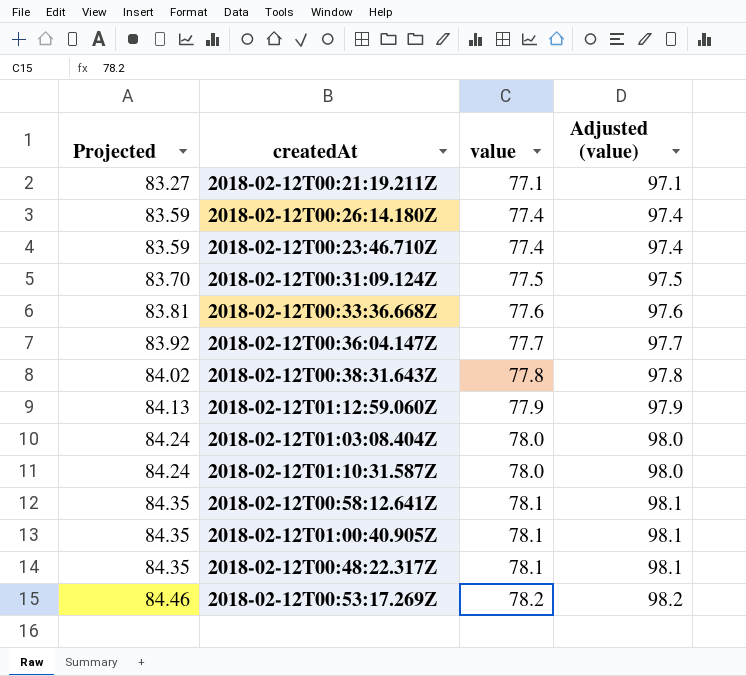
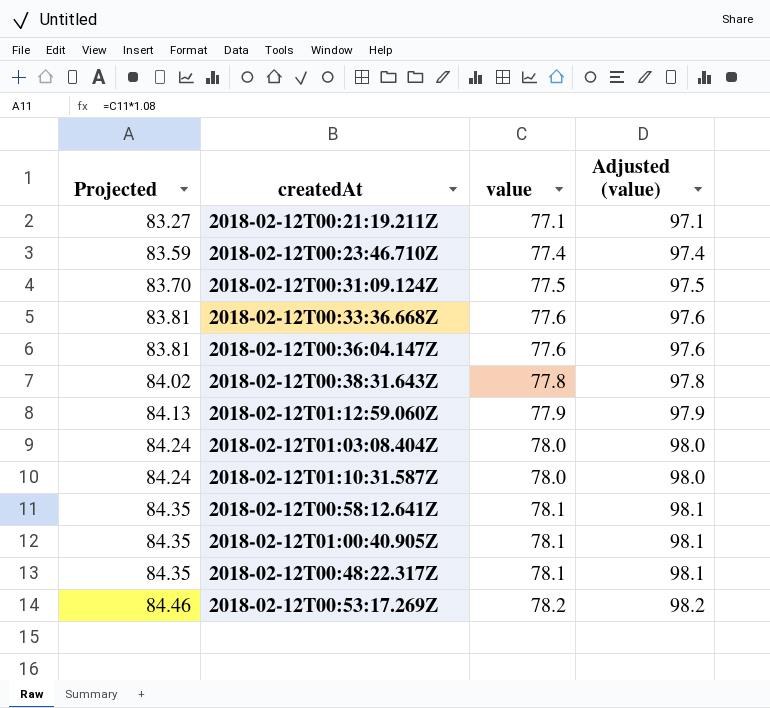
row 2018-02-12T00:26:14.180Z: 83.59 | 77.4 | 97.4 -> none
2018-02-12T00:36:04.147Z | Projected: 83.92 -> 83.81
2018-02-12T00:36:04.147Z | value: 77.7 -> 77.6
2018-02-12T00:36:04.147Z | Adjusted (value): 97.7 -> 97.6

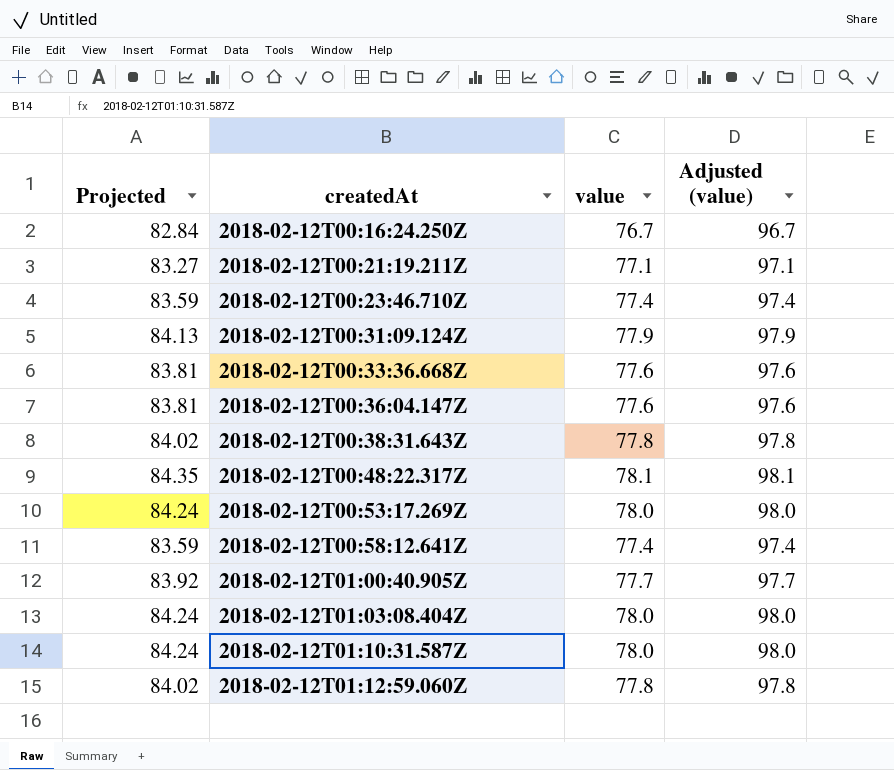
row order: Projected ascending -> createdAt ascending
row 2018-02-12T00:16:24.250Z: none -> 82.84 | 76.7 | 96.7
2018-02-12T00:31:09.124Z | Projected: 83.70 -> 84.13
2018-02-12T00:31:09.124Z | value: 77.5 -> 77.9
2018-02-12T00:31:09.124Z | Adjusted (value): 97.5 -> 97.9
2018-02-12T00:53:17.269Z | Projected: 84.46 -> 84.24
2018-02-12T00:53:17.269Z | value: 78.2 -> 78.0
2018-02-12T00:53:17.269Z | Adjusted (value): 98.2 -> 98.0
2018-02-12T00:58:12.641Z | Projected: 84.35 -> 83.59
2018-02-12T00:58:12.641Z | value: 78.1 -> 77.4
2018-02-12T00:58:12.641Z | Adjusted (value): 98.1 -> 97.4
2018-02-12T01:00:40.905Z | Projected: 84.35 -> 83.92
2018-02-12T01:00:40.905Z | value: 78.1 -> 77.7
2018-02-12T01:00:40.905Z | Adjusted (value): 98.1 -> 97.7
2018-02-12T01:12:59.060Z | Projected: 84.13 -> 84.02
2018-02-12T01:12:59.060Z | value: 77.9 -> 77.8
2018-02-12T01:12:59.060Z | Adjusted (value): 97.9 -> 97.8

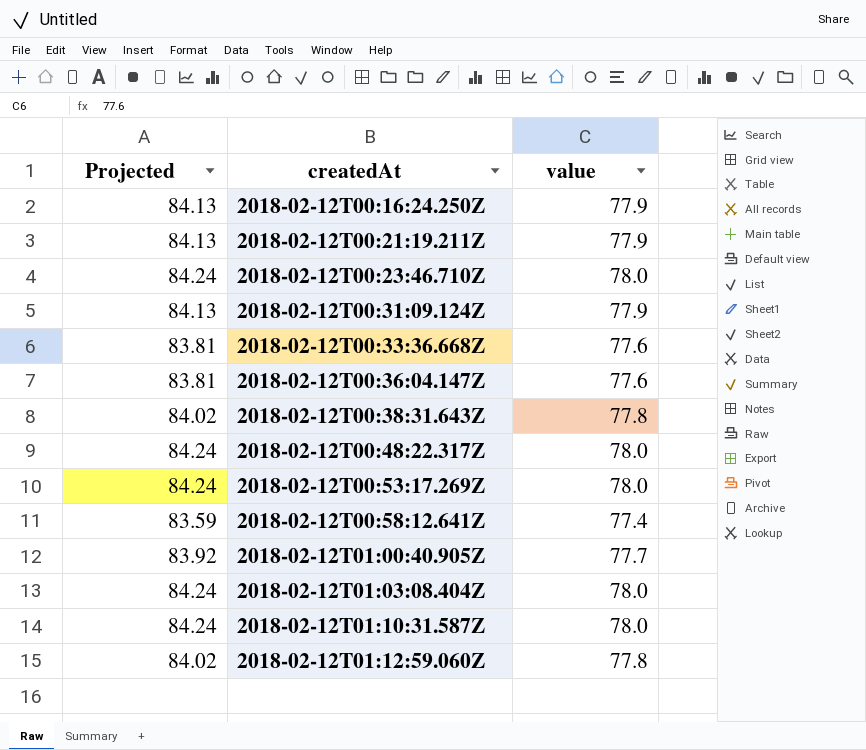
column Adjusted (value) | formula: [value] + 20 -> none
2018-02-12T00:16:24.250Z | Projected: 82.84 -> 84.13
2018-02-12T00:16:24.250Z | value: 76.7 -> 77.9
2018-02-12T00:21:19.211Z | Projected: 83.27 -> 84.13
2018-02-12T00:21:19.211Z | value: 77.1 -> 77.9
2018-02-12T00:23:46.710Z | Projected: 83.59 -> 84.24
2018-02-12T00:23:46.710Z | value: 77.4 -> 78.0
2018-02-12T00:48:22.317Z | Projected: 84.35 -> 84.24
2018-02-12T00:48:22.317Z | value: 78.1 -> 78.0

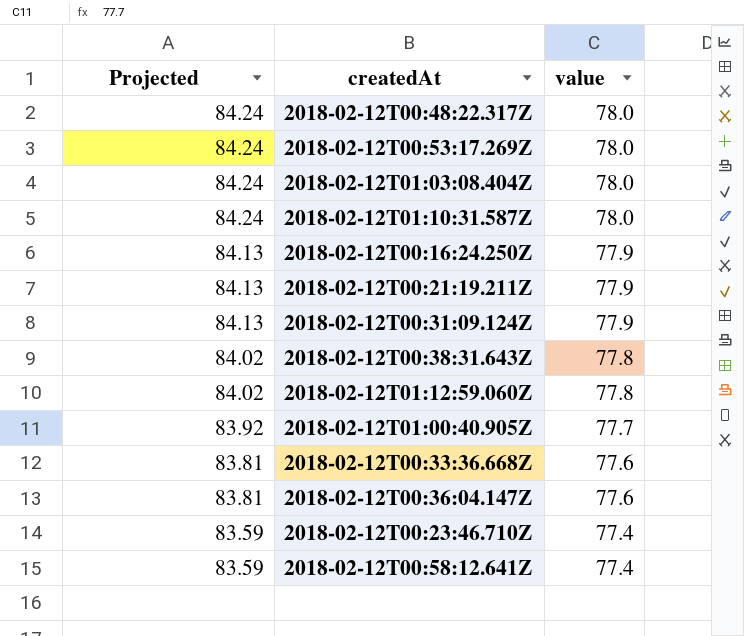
row order: createdAt ascending -> Projected descending
2018-02-12T00:23:46.710Z | Projected: 84.24 -> 83.59
2018-02-12T00:23:46.710Z | value: 78.0 -> 77.4

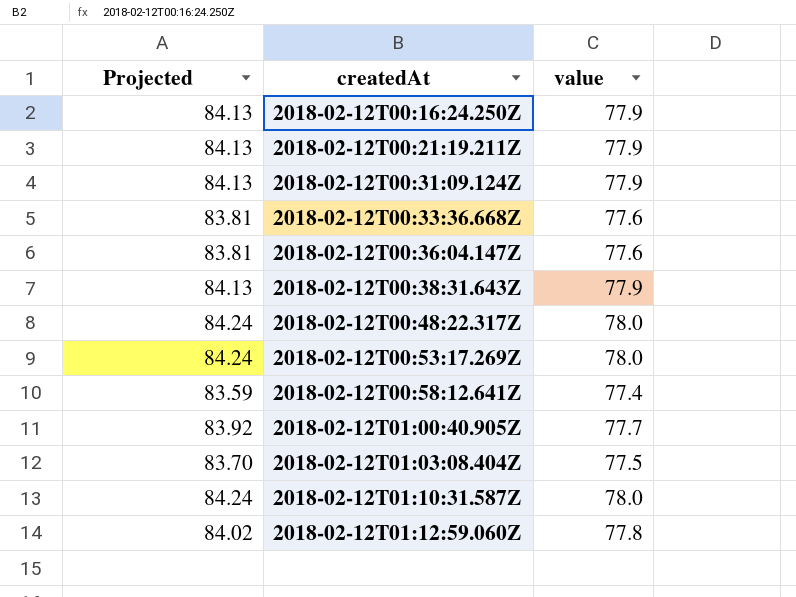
row order: Projected descending -> createdAt ascending
row 2018-02-12T00:23:46.710Z: 83.59 | 77.4 -> none
2018-02-12T00:38:31.643Z | Projected: 84.02 -> 84.13
2018-02-12T00:38:31.643Z | value: 77.8 -> 77.9
2018-02-12T01:03:08.404Z | Projected: 84.24 -> 83.70
2018-02-12T01:03:08.404Z | value: 78.0 -> 77.5

